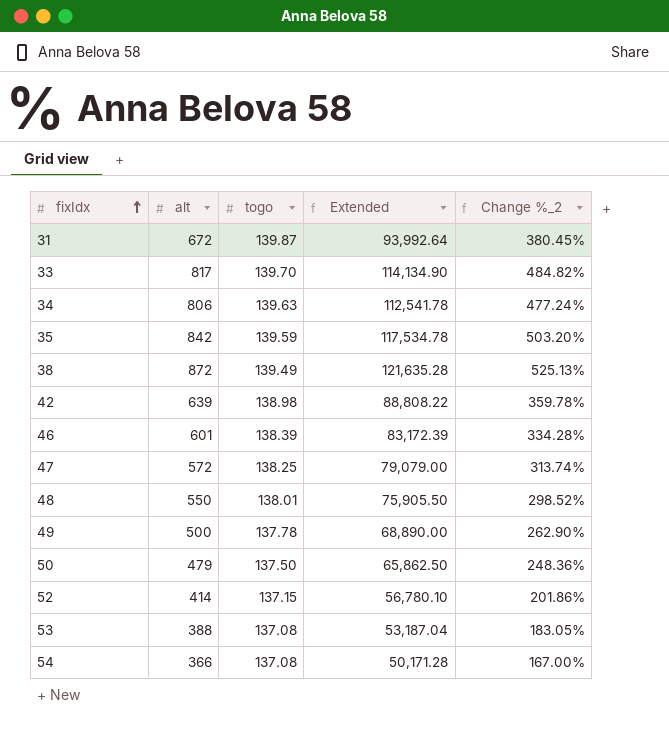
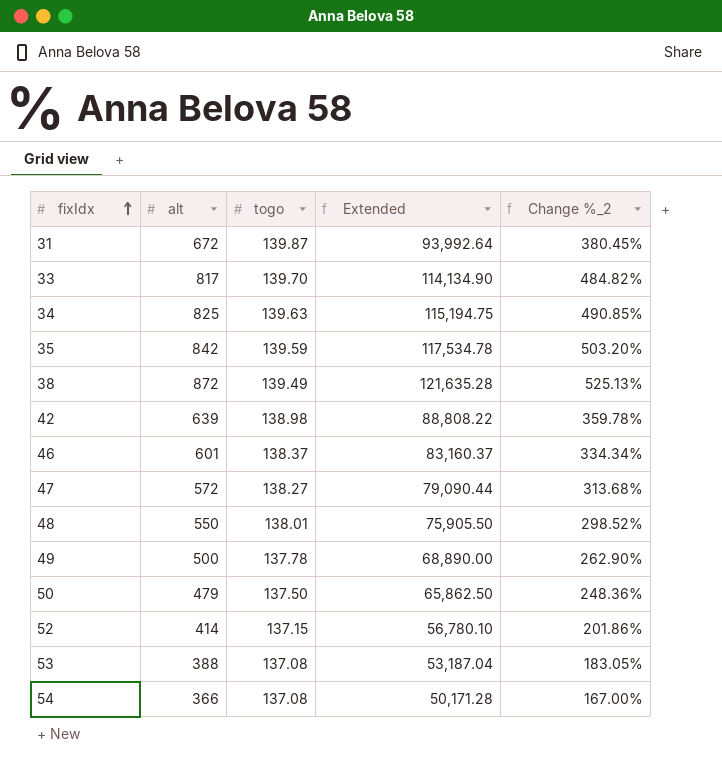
34 | alt: 806 -> 825
34 | Extended: 112,541.78 -> 115,194.75
34 | Change %_2: 477.24% -> 490.85%
46 | togo: 138.39 -> 138.37
46 | Extended: 83,172.39 -> 83,160.37
46 | Change %_2: 334.28% -> 334.34%
47 | togo: 138.25 -> 138.27
47 | Extended: 79,079.00 -> 79,090.44
47 | Change %_2: 313.74% -> 313.68%

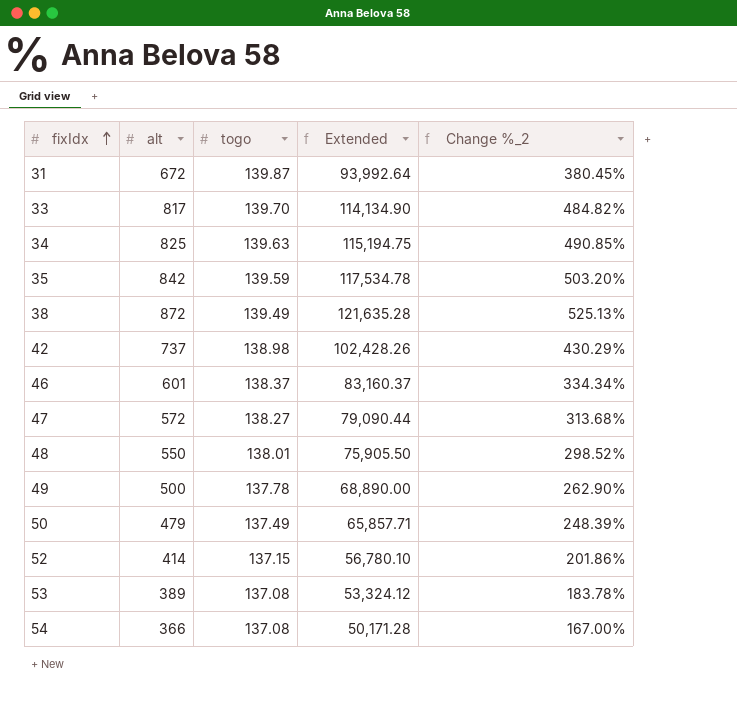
42 | alt: 639 -> 737
42 | Extended: 88,808.22 -> 102,428.26
42 | Change %_2: 359.78% -> 430.29%
50 | togo: 137.50 -> 137.49
50 | Extended: 65,862.50 -> 65,857.71
50 | Change %_2: 248.36% -> 248.39%
53 | alt: 388 -> 389
53 | Extended: 53,187.04 -> 53,324.12
53 | Change %_2: 183.05% -> 183.78%

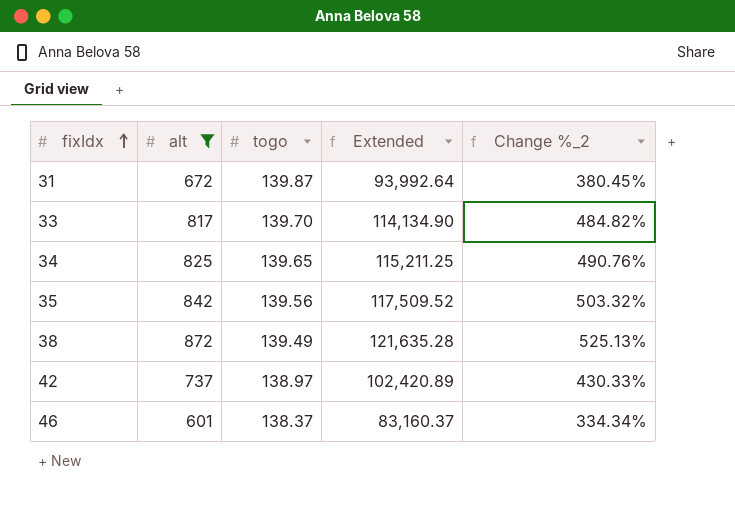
filter: none -> alt >= 601
34 | togo: 139.63 -> 139.65
34 | Extended: 115,194.75 -> 115,211.25
34 | Change %_2: 490.85% -> 490.76%
35 | togo: 139.59 -> 139.56
35 | Extended: 117,534.78 -> 117,509.52
35 | Change %_2: 503.20% -> 503.32%
42 | togo: 138.98 -> 138.97
42 | Extended: 102,428.26 -> 102,420.89
42 | Change %_2: 430.29% -> 430.33%

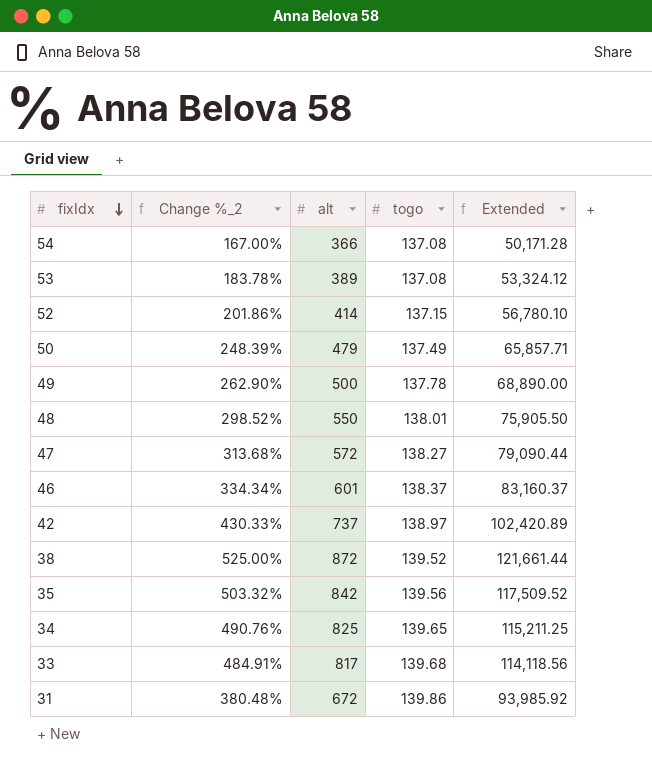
filter: alt >= 601 -> none
row order: fixIdx ascending -> fixIdx descending
column Change %_2 | position: 5 -> 2
38 | Change %_2: 525.13% -> 525.00%
38 | togo: 139.49 -> 139.52
38 | Extended: 121,635.28 -> 121,661.44
33 | Change %_2: 484.82% -> 484.91%
33 | togo: 139.70 -> 139.68
33 | Extended: 114,134.90 -> 114,118.56
31 | Change %_2: 380.45% -> 380.48%
31 | togo: 139.87 -> 139.86
31 | Extended: 93,992.64 -> 93,985.92

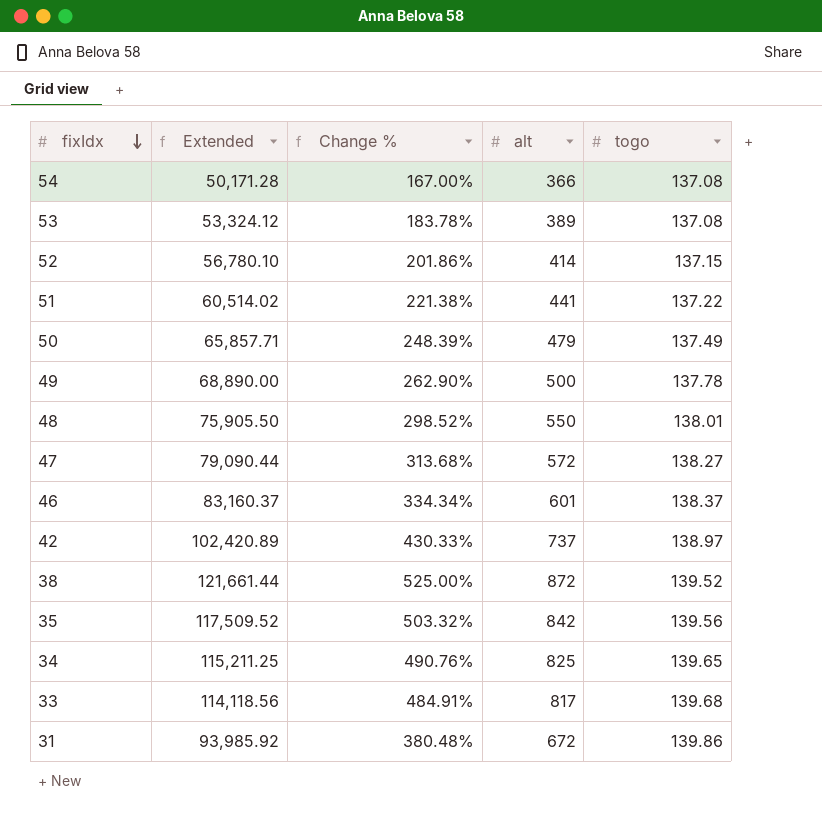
column Extended | position: 5 -> 2
column name: Change %_2 -> Change %
row 51: none -> 60,514.02 | 221.38% | 441 | 137.22

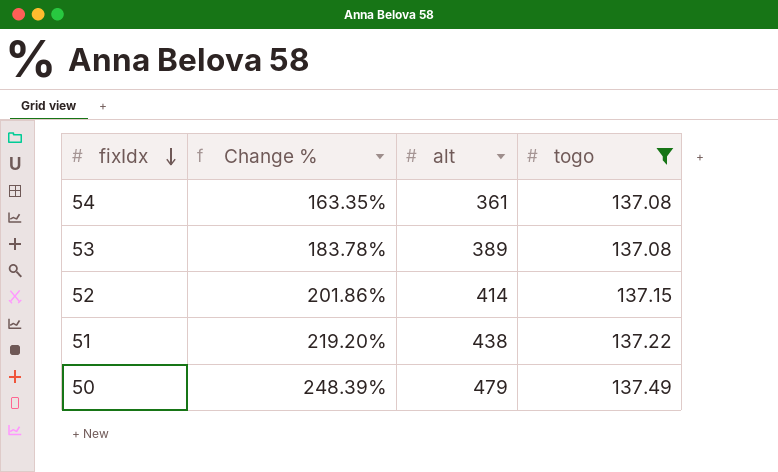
filter: none -> togo <= 137.49
column Extended | formula: [alt] * [togo] -> none
54 | Change %: 167.00% -> 163.35%
54 | alt: 366 -> 361
51 | Change %: 221.38% -> 219.20%
51 | alt: 441 -> 438

